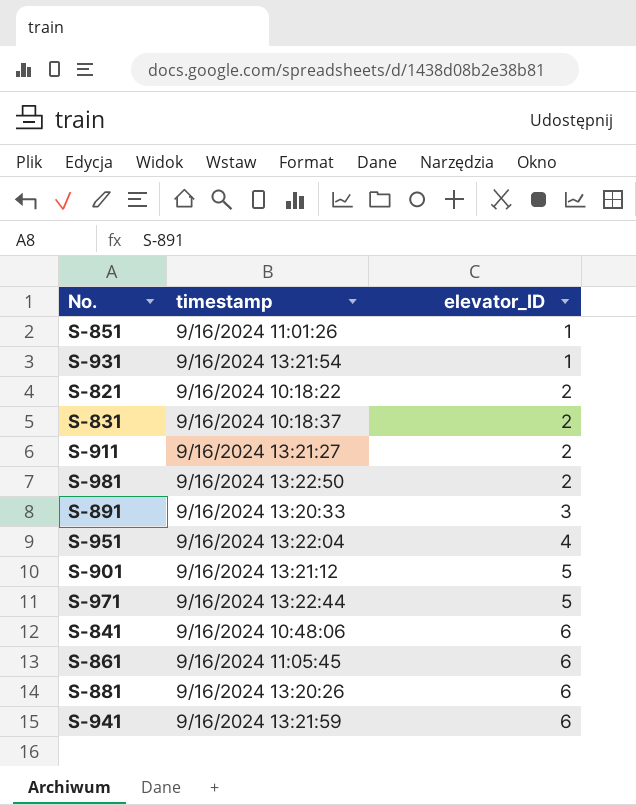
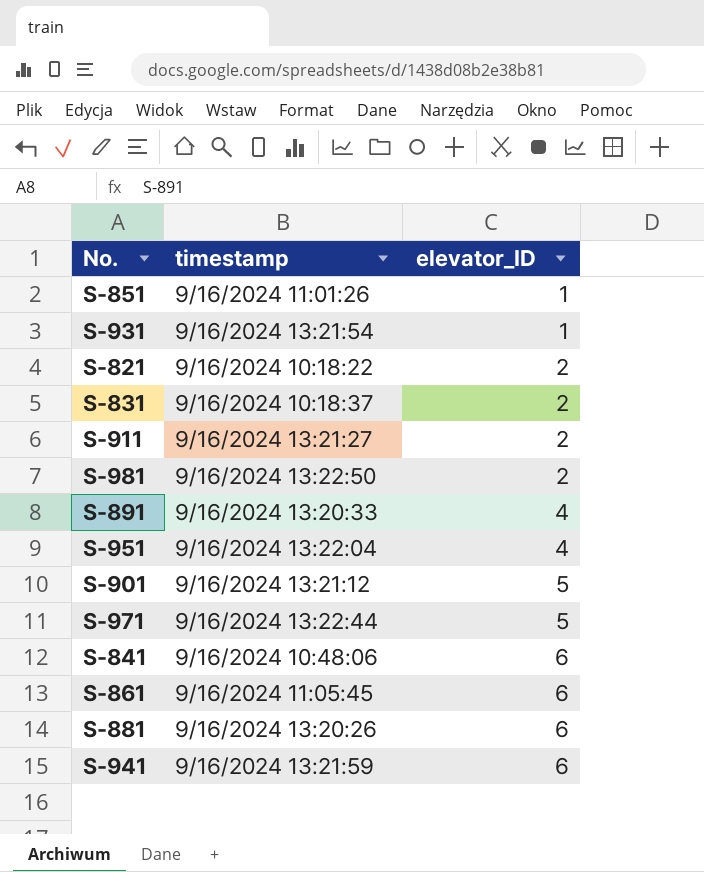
S-891 | elevator_ID: 3 -> 4

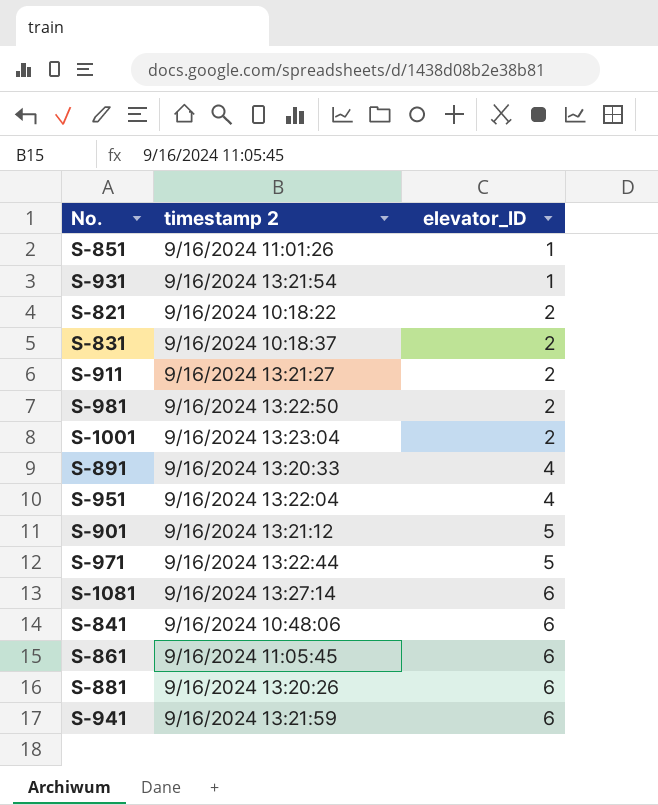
column name: timestamp -> timestamp 2
row S-1001: none -> 9/16/2024 13:23:04 | 2
row S-1081: none -> 9/16/2024 13:27:14 | 6

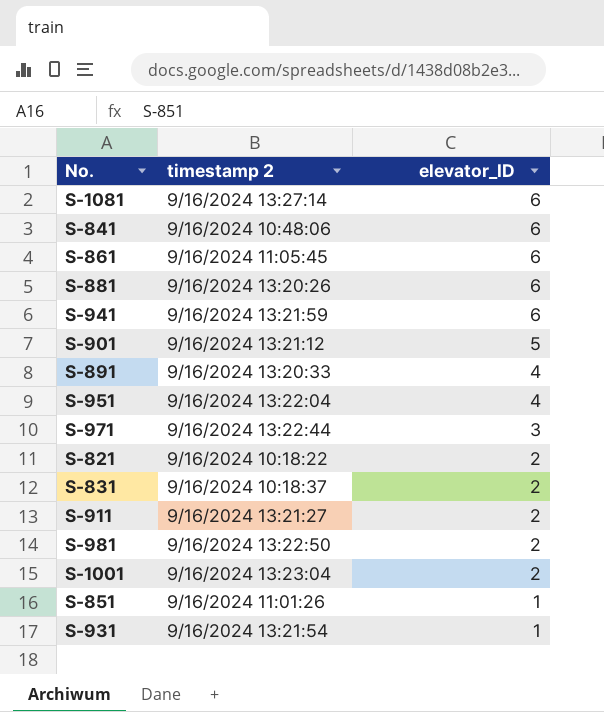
row order: elevator_ID ascending -> elevator_ID descending
S-971 | elevator_ID: 5 -> 3

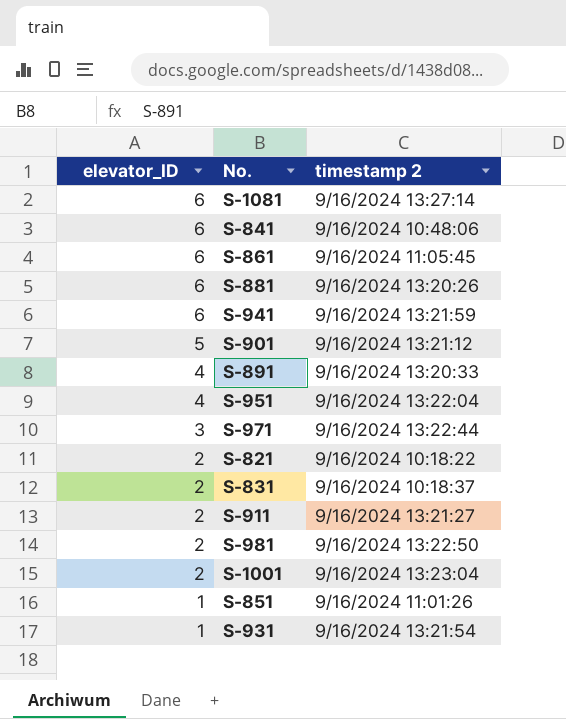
column elevator_ID | position: 3 -> 1

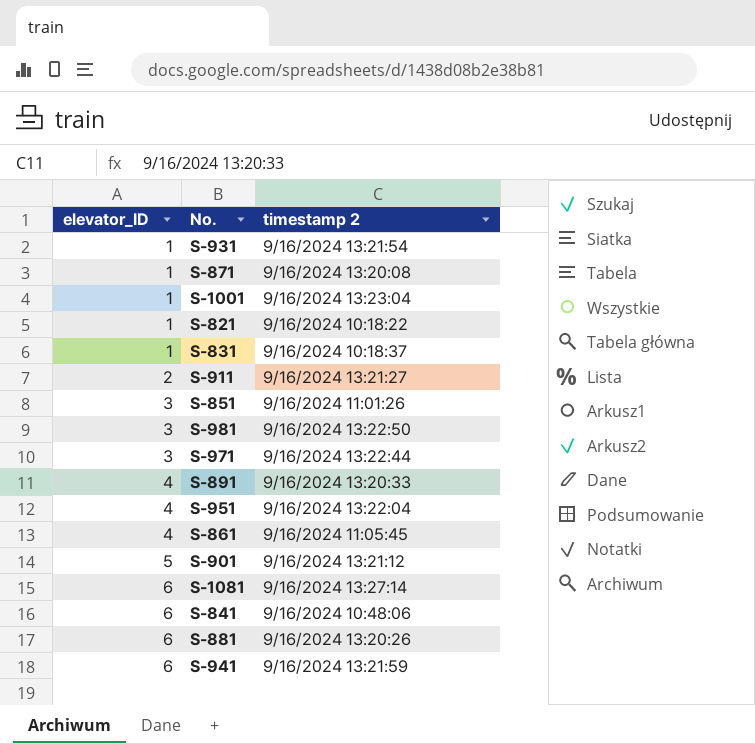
row order: elevator_ID descending -> elevator_ID ascending
row S-871: none -> 1 | 9/16/2024 13:20:08
S-1001 | elevator_ID: 2 -> 1
S-821 | elevator_ID: 2 -> 1
S-831 | elevator_ID: 2 -> 1
S-851 | elevator_ID: 1 -> 3
S-981 | elevator_ID: 2 -> 3
S-861 | elevator_ID: 6 -> 4

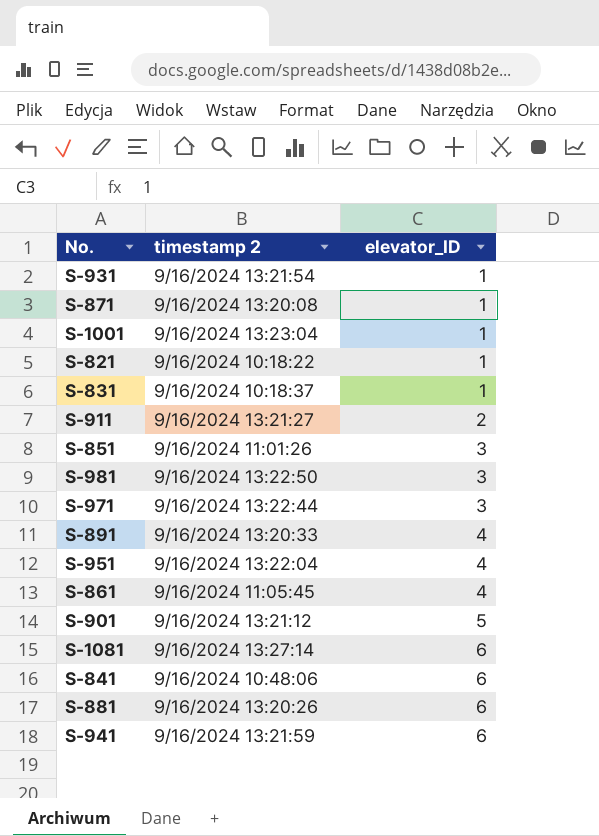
column elevator_ID | position: 1 -> 3

